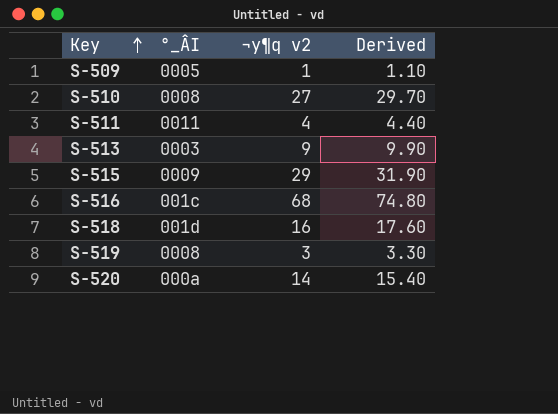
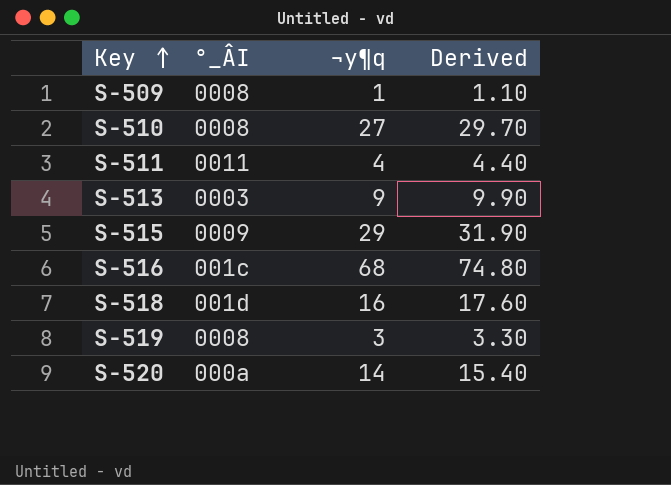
column name: ¬y¶q v2 -> ¬y¶q
S-509 | °_ÂI: 0005 -> 0008

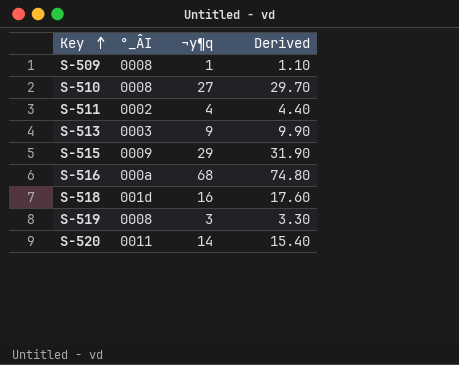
S-511 | °_ÂI: 0011 -> 0002
S-516 | °_ÂI: 001c -> 000a
S-520 | °_ÂI: 000a -> 0011

